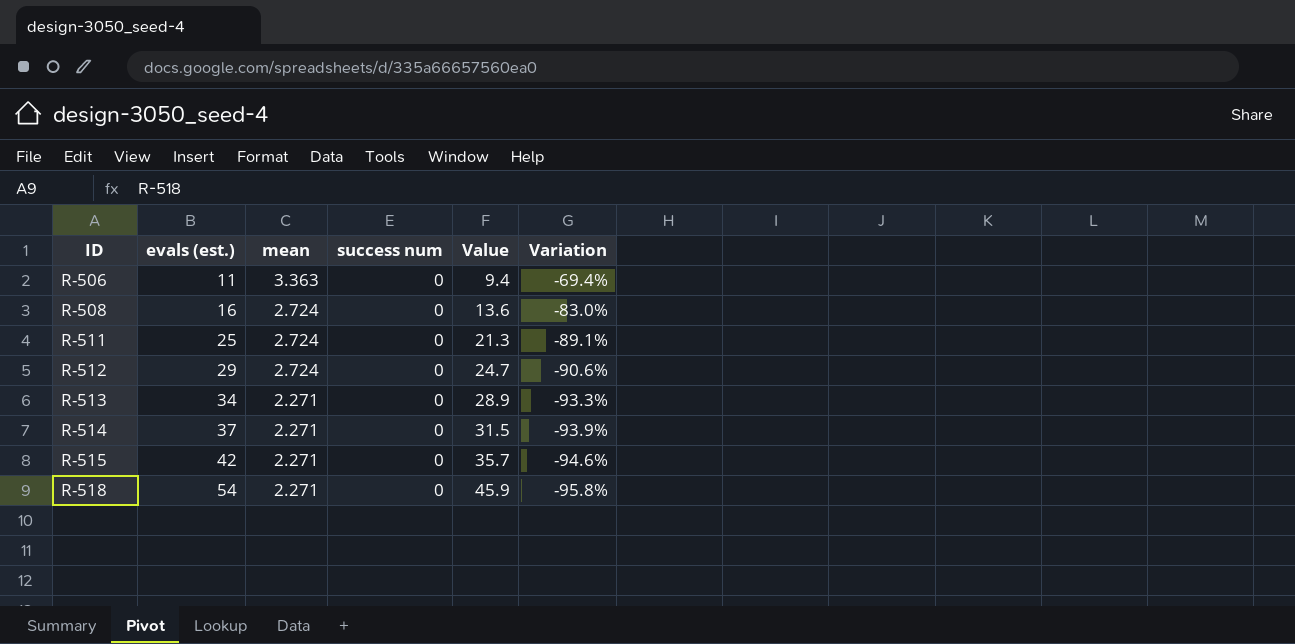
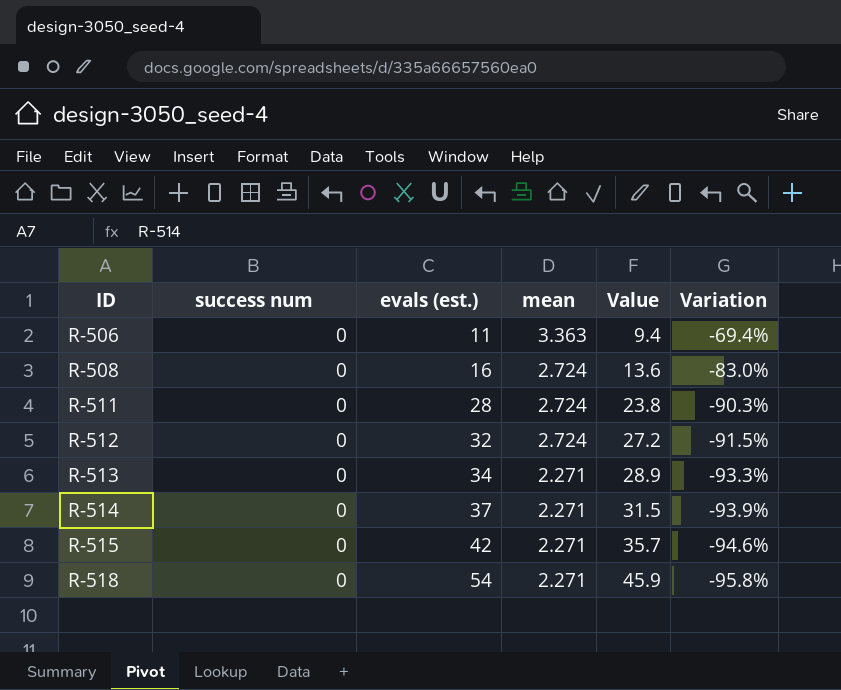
column success num | position: 4 -> 2
R-511 | evals (est.): 25 -> 28
R-511 | Value: 21.3 -> 23.8
R-511 | Variation: -89.1% -> -90.3%
R-512 | evals (est.): 29 -> 32
R-512 | Value: 24.7 -> 27.2
R-512 | Variation: -90.6% -> -91.5%

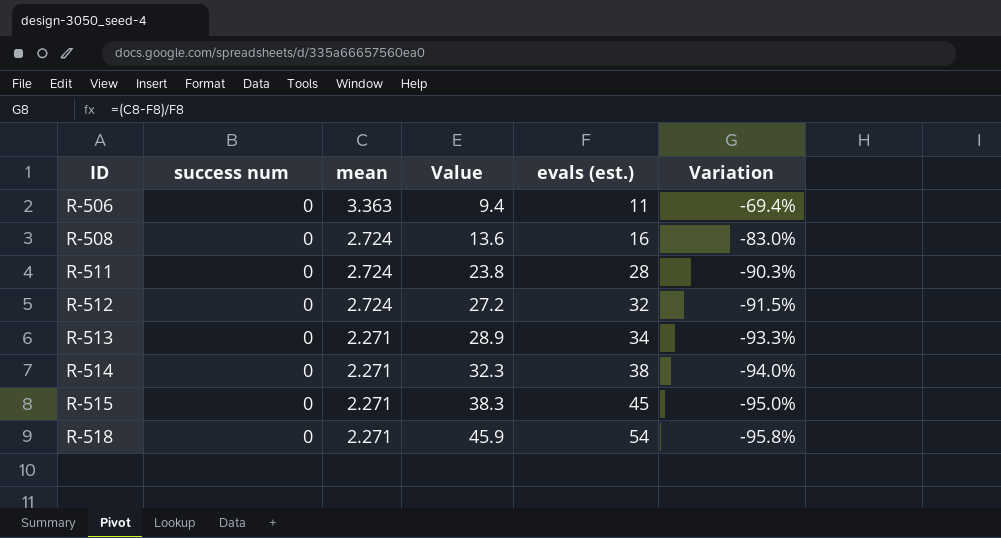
column evals (est.) | position: 3 -> 5
R-514 | Value: 31.5 -> 32.3
R-514 | evals (est.): 37 -> 38
R-514 | Variation: -93.9% -> -94.0%
R-515 | Value: 35.7 -> 38.3
R-515 | evals (est.): 42 -> 45
R-515 | Variation: -94.6% -> -95.0%

